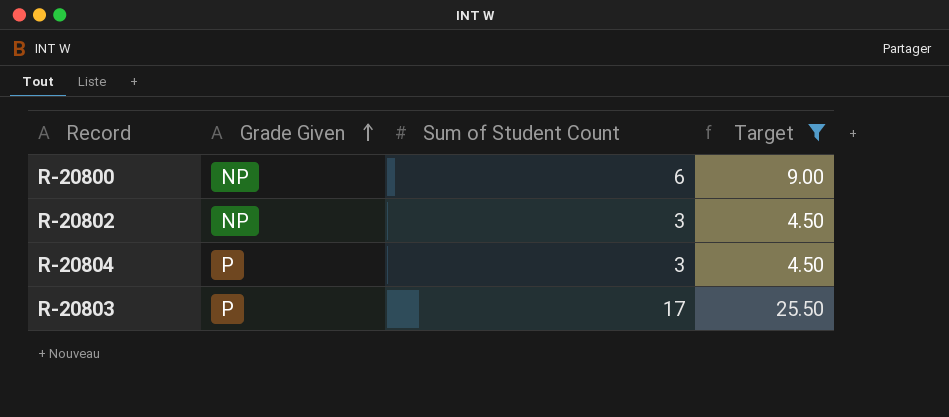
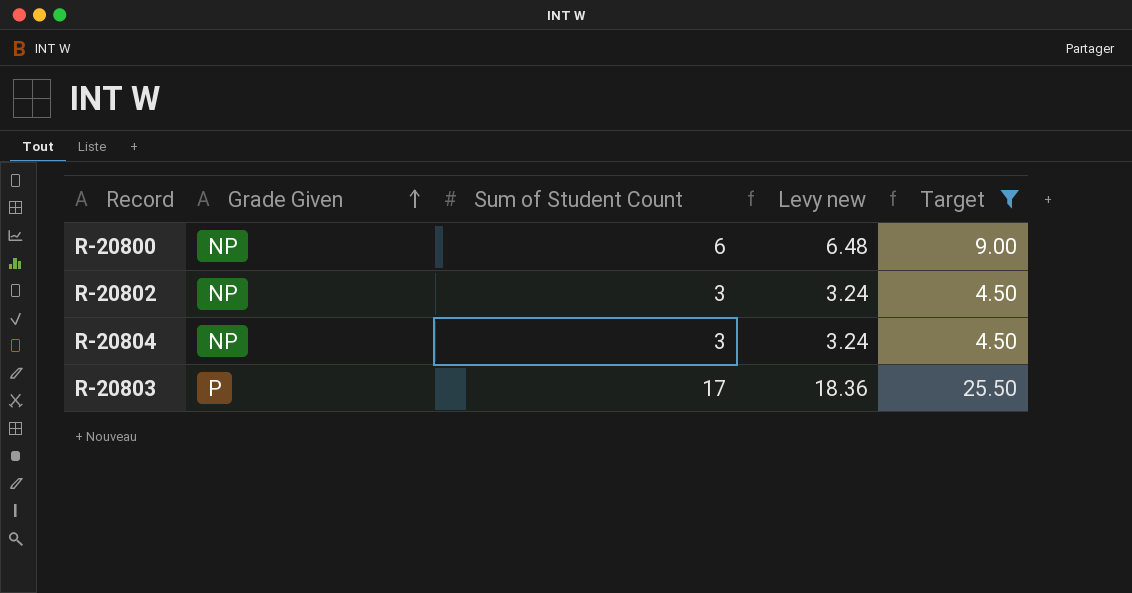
column Levy new | formula: none -> [Sum of Student Count] * 1.08
R-20804 | Grade Given: P -> NP

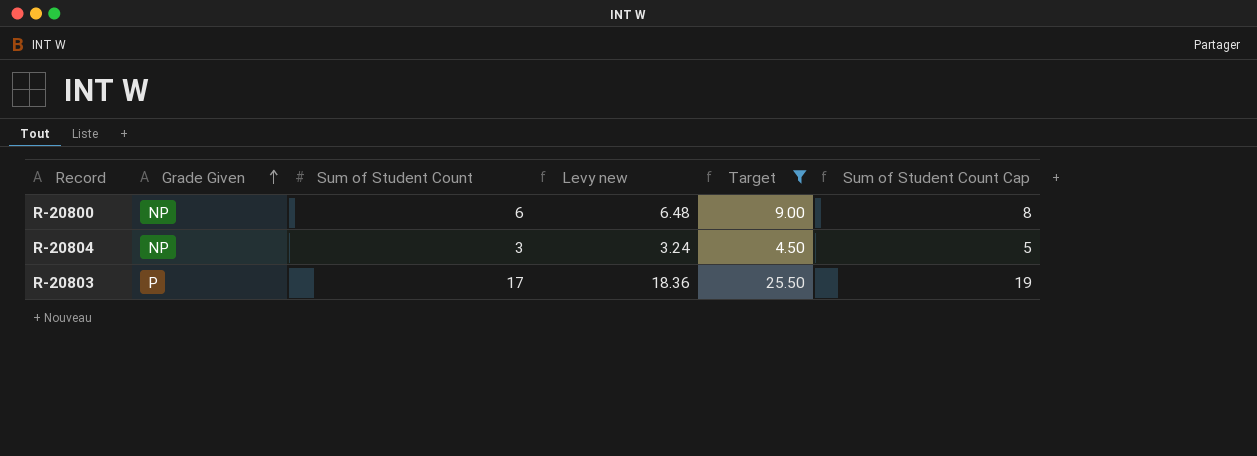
column Sum of Student Count Cap | formula: none -> [Sum of Student Count] + 2
row R-20802: NP | 3 | 3.24 | 4.50 -> none

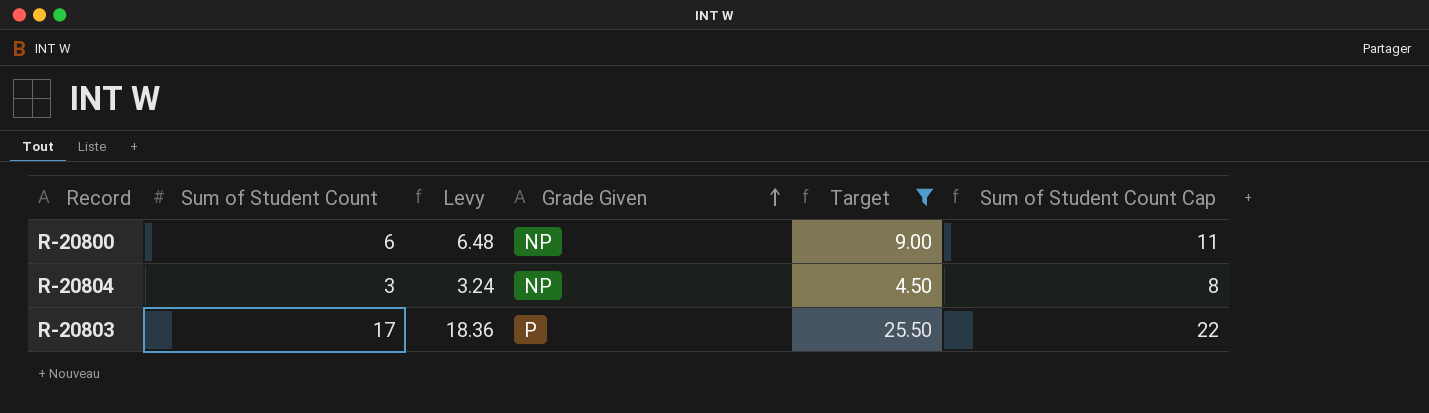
column name: Levy new -> Levy
column Grade Given | position: 2 -> 4
column Sum of Student Count Cap | formula: [Sum of Student Count] + 2 -> [Sum of Student Count] + 5

